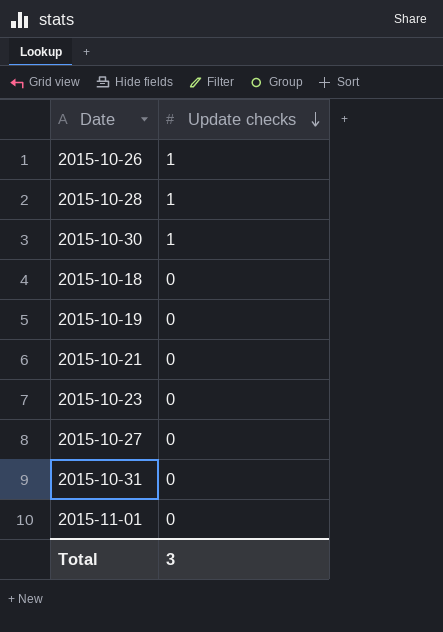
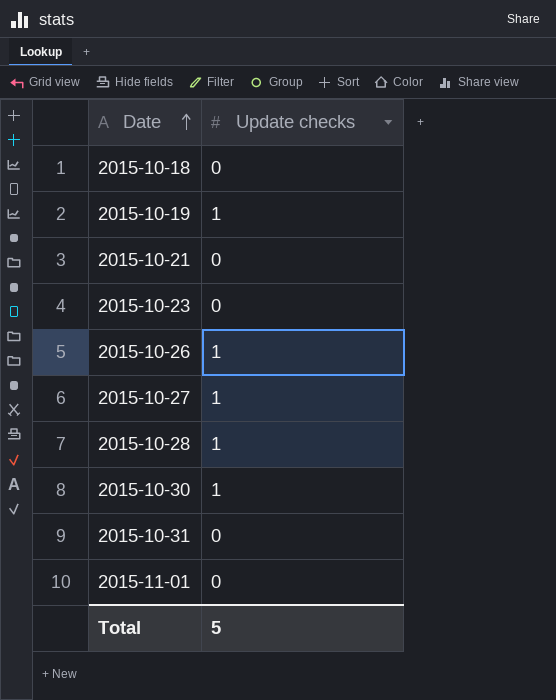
row order: Update checks descending -> Date ascending
2015-10-19 | Update checks: 0 -> 1
2015-10-27 | Update checks: 0 -> 1
Total | Update checks: 3 -> 5

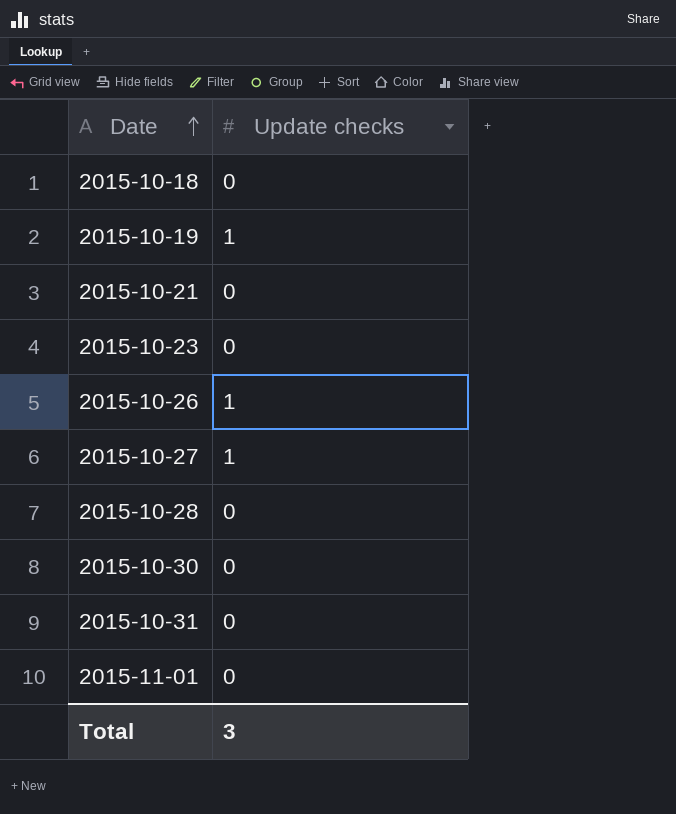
2015-10-28 | Update checks: 1 -> 0
2015-10-30 | Update checks: 1 -> 0
Total | Update checks: 5 -> 3

